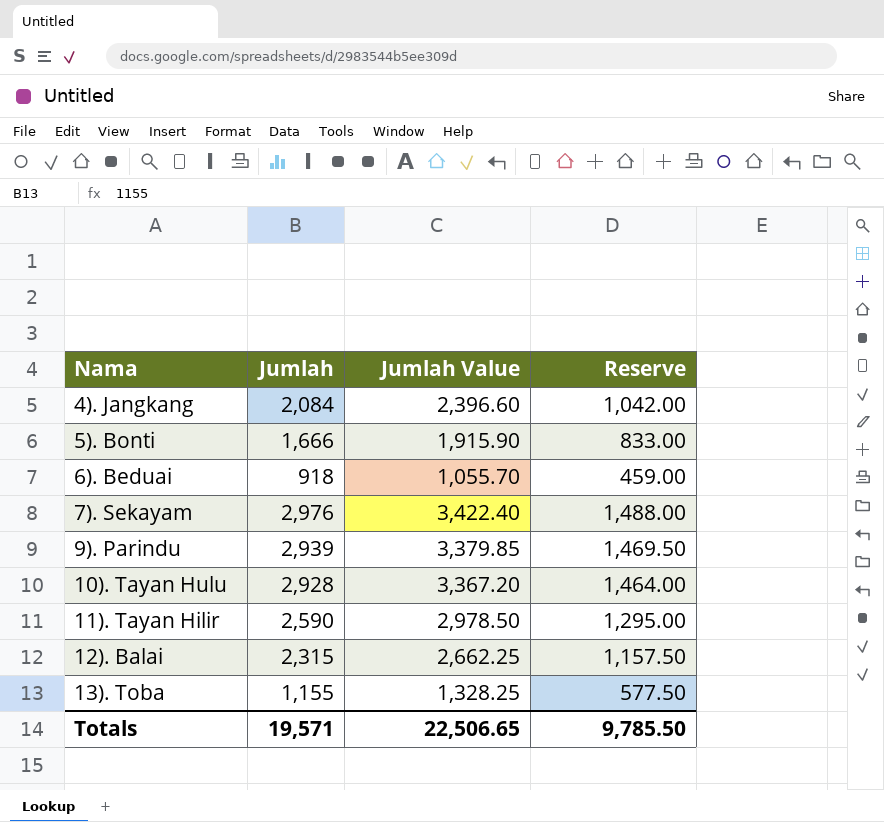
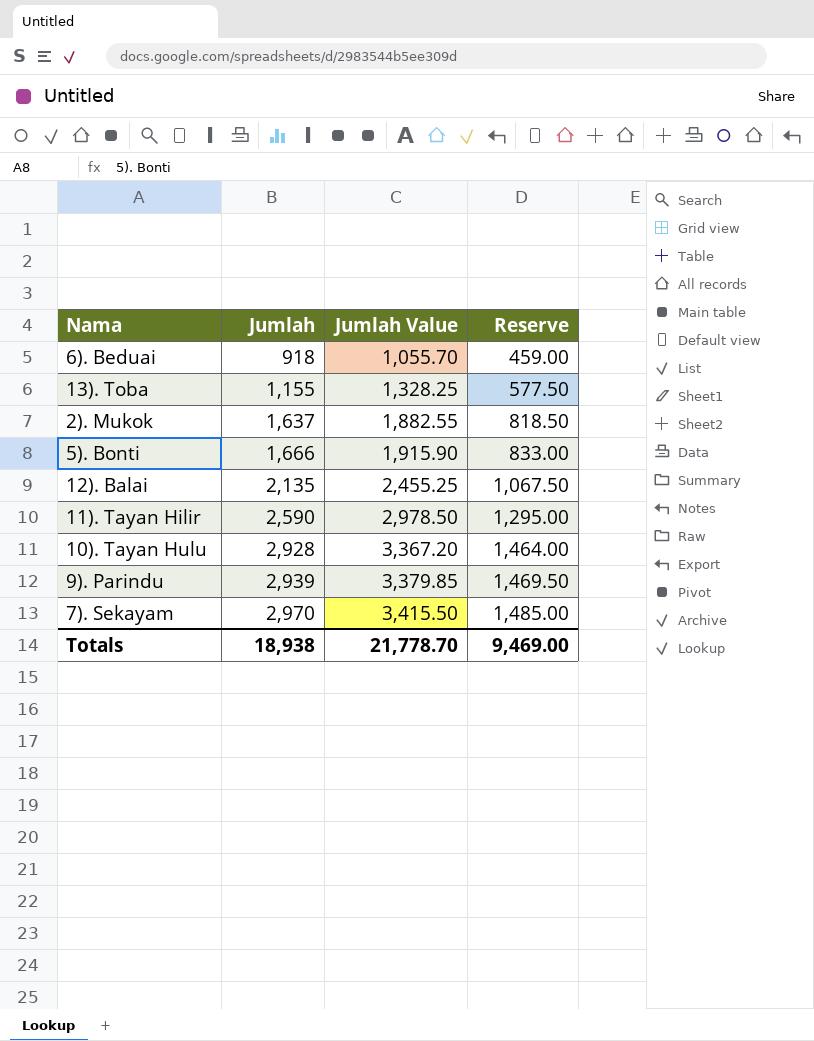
row order: Nama ascending -> Jumlah ascending
row 4). Jangkang: 2,084 | 2,396.60 | 1,042.00 -> none
row 2). Mukok: none -> 1,637 | 1,882.55 | 818.50
12). Balai | Jumlah: 2,315 -> 2,135
12). Balai | Jumlah Value: 2,662.25 -> 2,455.25
12). Balai | Reserve: 1,157.50 -> 1,067.50
7). Sekayam | Jumlah: 2,976 -> 2,970
7). Sekayam | Jumlah Value: 3,422.40 -> 3,415.50
7). Sekayam | Reserve: 1,488.00 -> 1,485.00
Totals | Jumlah: 19,571 -> 18,938
Totals | Jumlah Value: 22,506.65 -> 21,778.70
Totals | Reserve: 9,785.50 -> 9,469.00

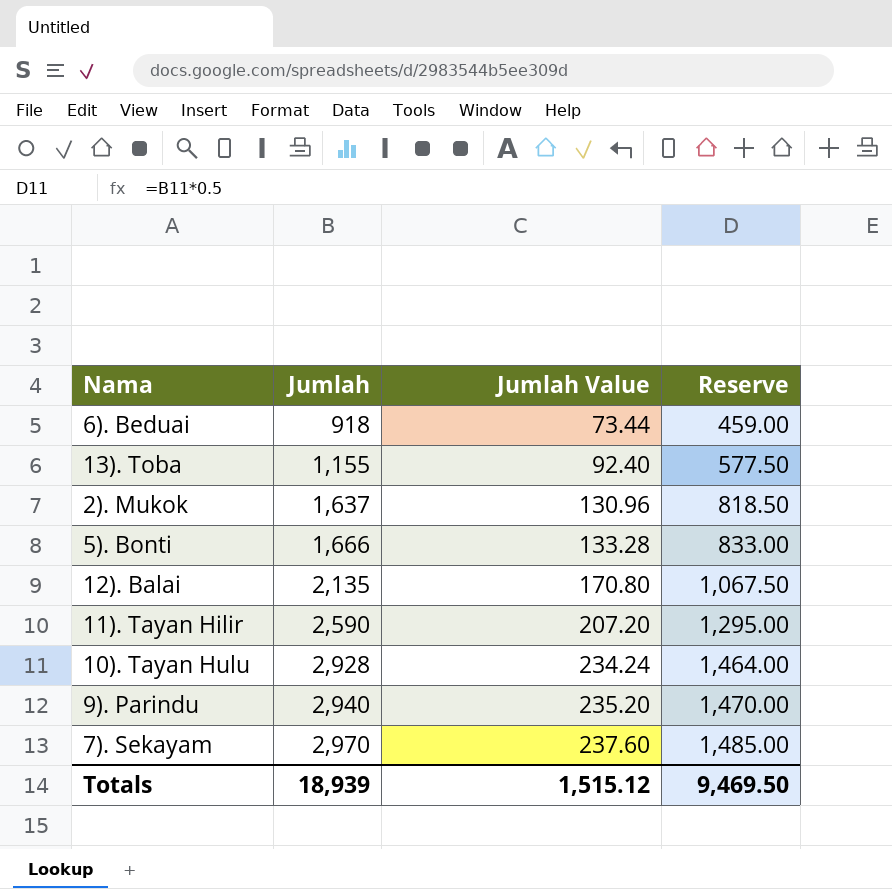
column Jumlah Value | formula: [Jumlah] * 1.15 -> [Jumlah] * 0.08
9). Parindu | Jumlah: 2,939 -> 2,940
9). Parindu | Reserve: 1,469.50 -> 1,470.00
Totals | Jumlah: 18,938 -> 18,939
Totals | Jumlah Value: 21,778.70 -> 1,515.12
Totals | Reserve: 9,469.00 -> 9,469.50

